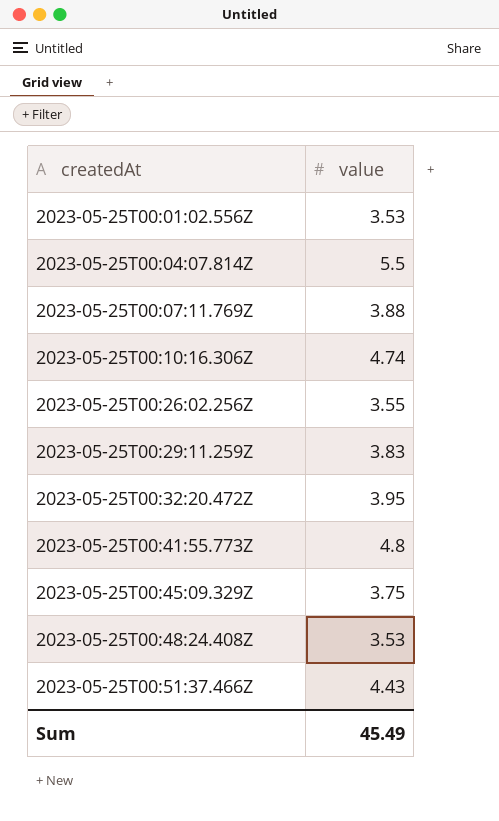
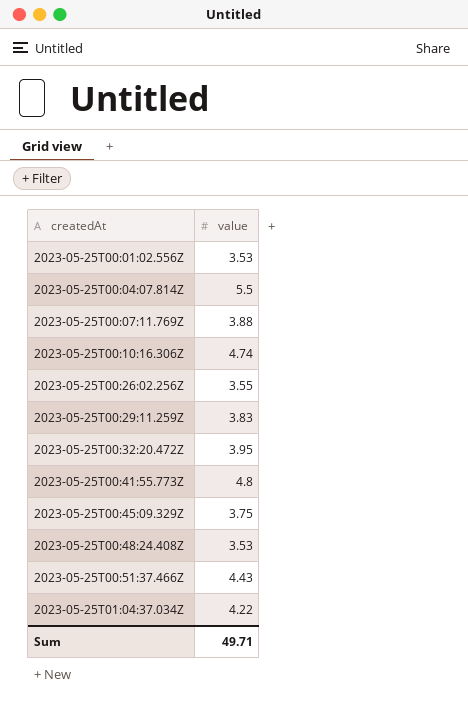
row 2023-05-25T01:04:37.034Z: none -> 4.22
Sum | value: 45.49 -> 49.71

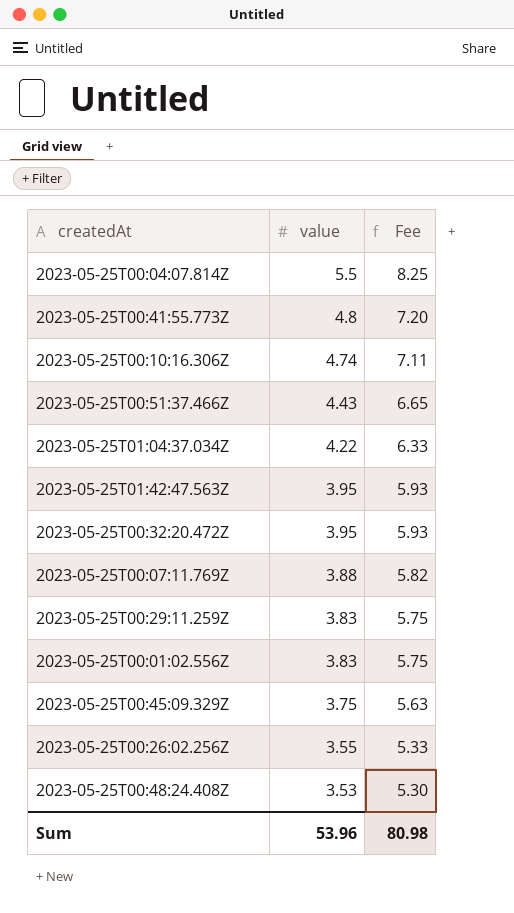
row order: createdAt ascending -> value descending
column Fee | formula: none -> [value] * 1.5
row 2023-05-25T01:42:47.563Z: none -> 3.95 | 5.93
2023-05-25T00:01:02.556Z | value: 3.53 -> 3.83
Sum | value: 49.71 -> 53.96

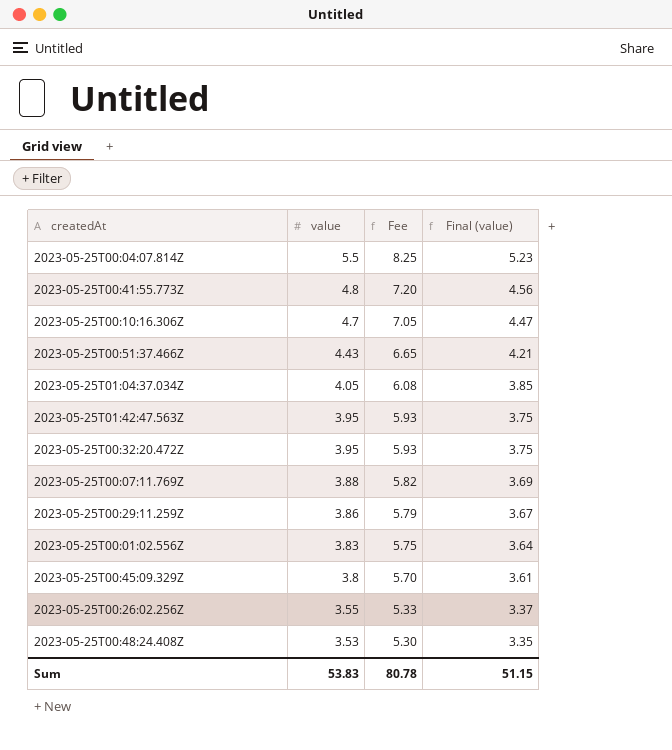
column Final (value) | formula: none -> [value] * 0.95
2023-05-25T00:10:16.306Z | value: 4.74 -> 4.7
2023-05-25T00:10:16.306Z | Fee: 7.11 -> 7.05
2023-05-25T01:04:37.034Z | value: 4.22 -> 4.05
2023-05-25T01:04:37.034Z | Fee: 6.33 -> 6.08
2023-05-25T00:29:11.259Z | value: 3.83 -> 3.86
2023-05-25T00:29:11.259Z | Fee: 5.75 -> 5.79
2023-05-25T00:45:09.329Z | value: 3.75 -> 3.8
2023-05-25T00:45:09.329Z | Fee: 5.63 -> 5.70
Sum | value: 53.96 -> 53.83
Sum | Fee: 80.98 -> 80.78

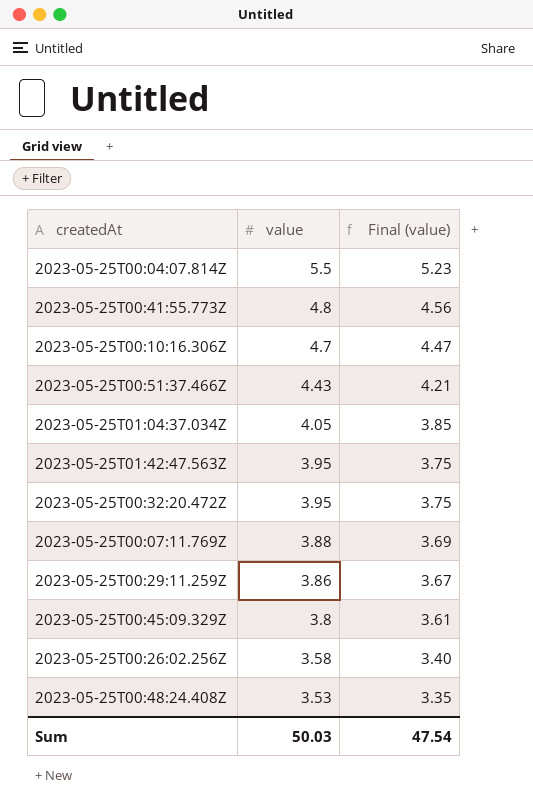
column Fee | formula: [value] * 1.5 -> none
row 2023-05-25T00:01:02.556Z: 3.83 | 5.75 | 3.64 -> none
2023-05-25T00:26:02.256Z | value: 3.55 -> 3.58
2023-05-25T00:26:02.256Z | Final (value): 3.37 -> 3.40
Sum | value: 53.83 -> 50.03
Sum | Final (value): 51.15 -> 47.54

